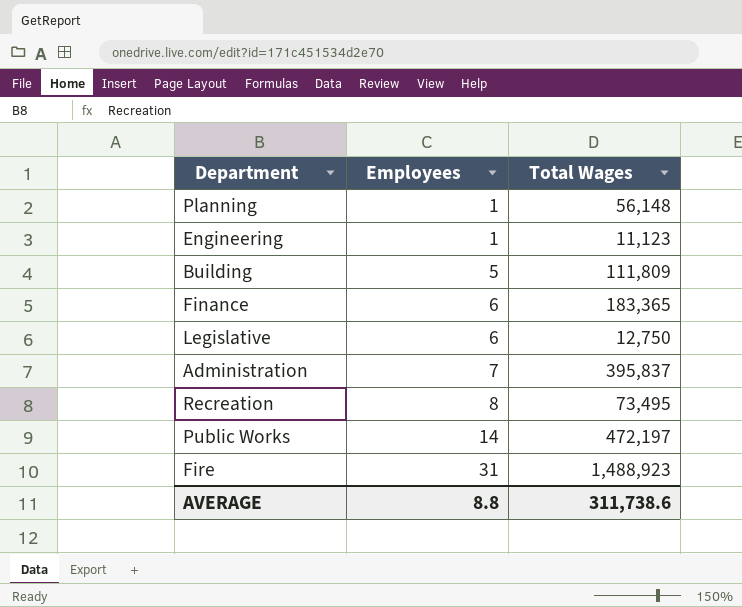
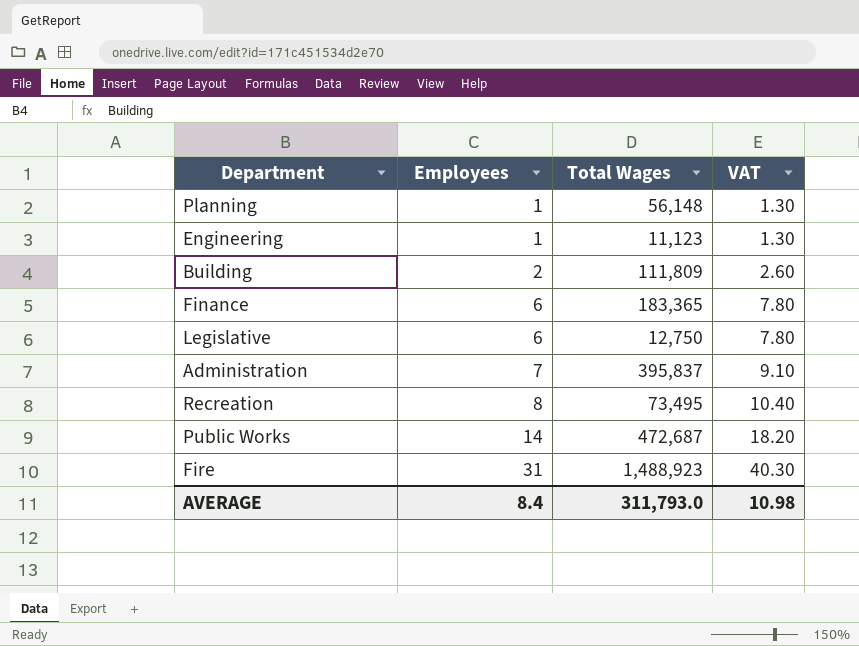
column VAT | formula: none -> [Employees] * 1.3
Building | Employees: 5 -> 2
Public Works | Total Wages: 472,197 -> 472,687
AVERAGE | Employees: 8.8 -> 8.4
AVERAGE | Total Wages: 311,738.6 -> 311,793.0

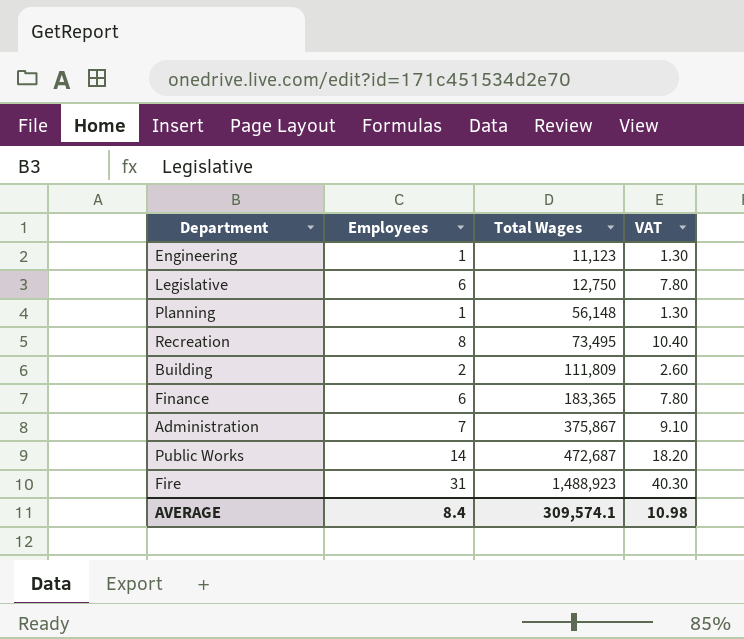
row order: Employees ascending -> Total Wages ascending
Administration | Total Wages: 395,837 -> 375,867
AVERAGE | Total Wages: 311,793.0 -> 309,574.1

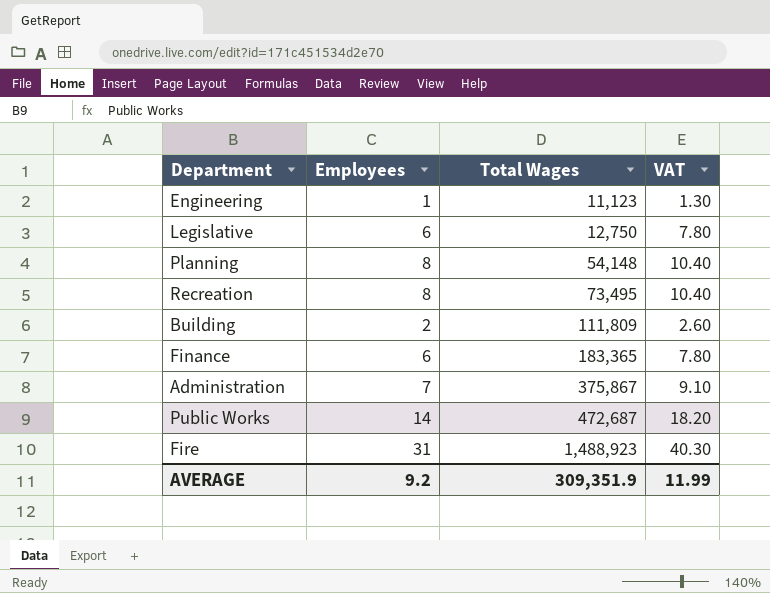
Planning | Employees: 1 -> 8
Planning | Total Wages: 56,148 -> 54,148
Planning | VAT: 1.30 -> 10.40
AVERAGE | Employees: 8.4 -> 9.2
AVERAGE | Total Wages: 309,574.1 -> 309,351.9
AVERAGE | VAT: 10.98 -> 11.99

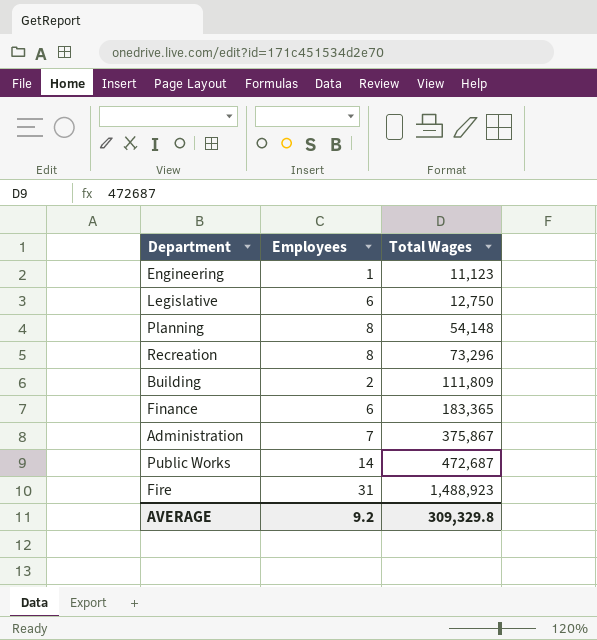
column VAT | formula: [Employees] * 1.3 -> none
Recreation | Total Wages: 73,495 -> 73,296
AVERAGE | Total Wages: 309,351.9 -> 309,329.8

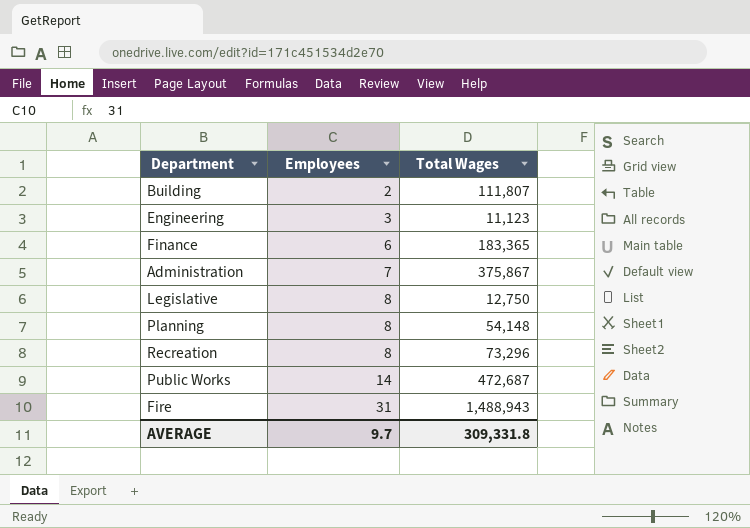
row order: Total Wages ascending -> Employees ascending
Building | Total Wages: 111,809 -> 111,807
Engineering | Employees: 1 -> 3
Legislative | Employees: 6 -> 8
Fire | Total Wages: 1,488,923 -> 1,488,943
AVERAGE | Employees: 9.2 -> 9.7
AVERAGE | Total Wages: 309,329.8 -> 309,331.8

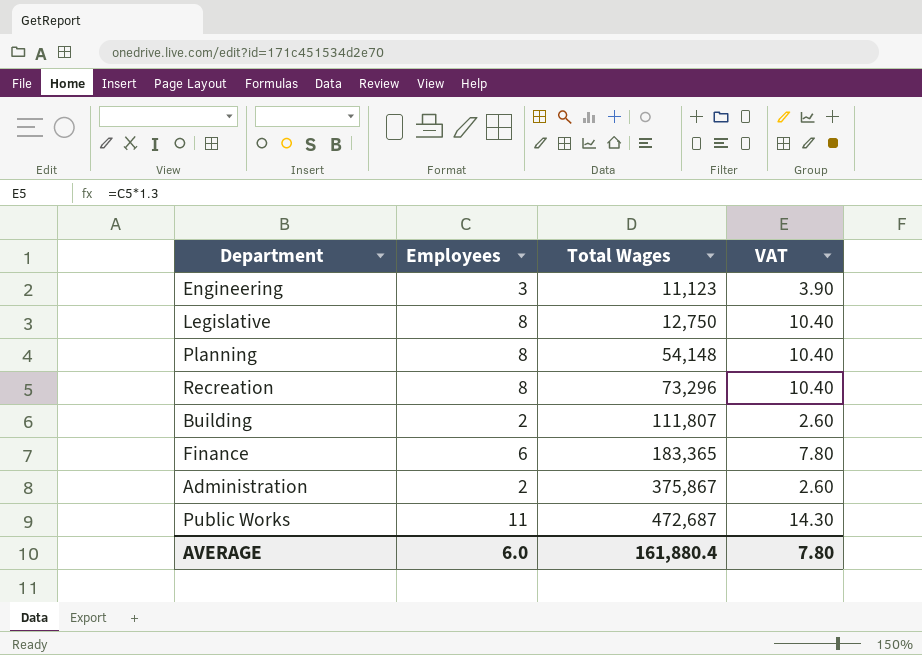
row order: Employees ascending -> Total Wages ascending
column VAT | formula: none -> [Employees] * 1.3
row Fire: 31 | 1,488,943 -> none
Administration | Employees: 7 -> 2
Public Works | Employees: 14 -> 11
AVERAGE | Employees: 9.7 -> 6.0
AVERAGE | Total Wages: 309,331.8 -> 161,880.4

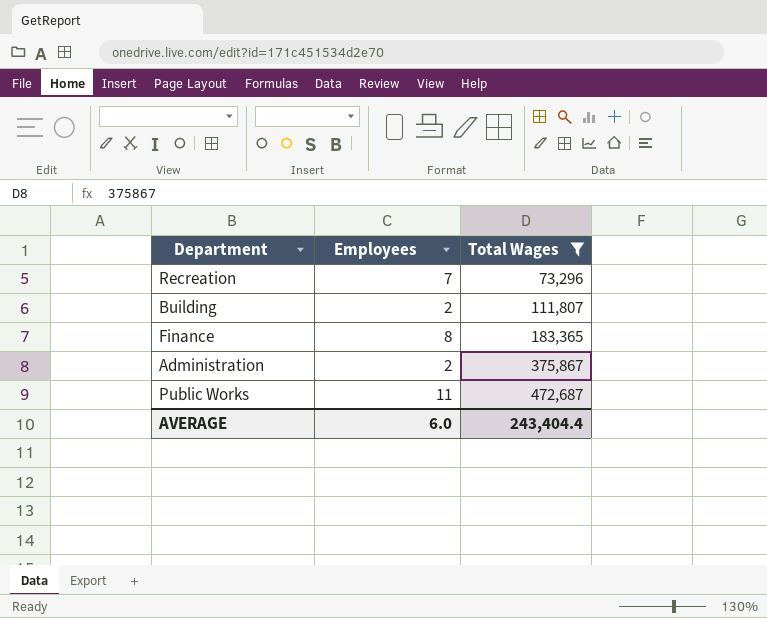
filter: none -> Total Wages >= 73,296
column VAT | formula: [Employees] * 1.3 -> none
Recreation | Employees: 8 -> 7
Finance | Employees: 6 -> 8
AVERAGE | Total Wages: 161,880.4 -> 243,404.4

